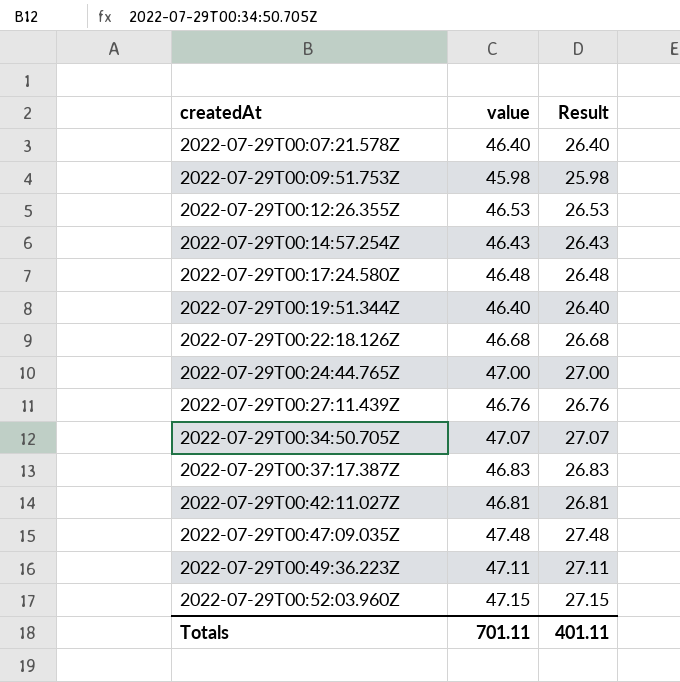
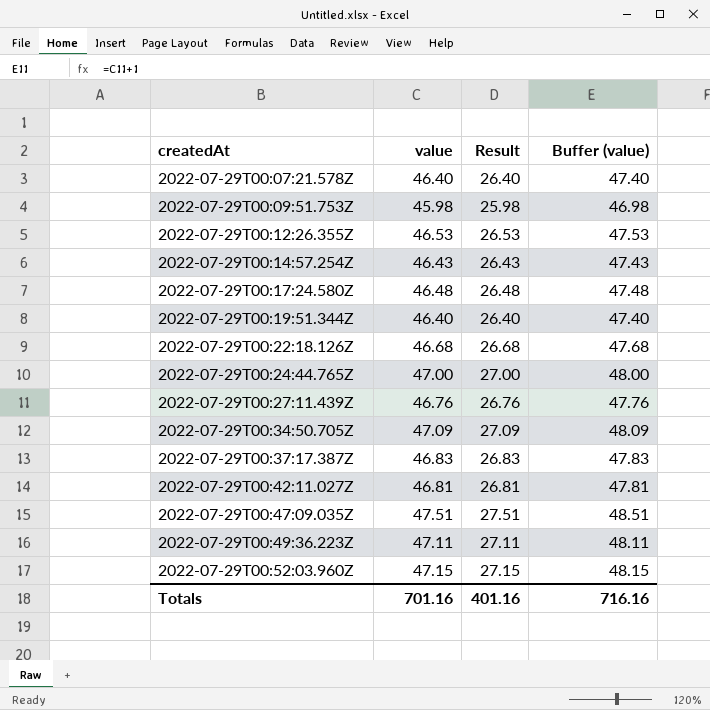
column Buffer (value) | formula: none -> [value] + 1
2022-07-29T00:34:50.705Z | value: 47.07 -> 47.09
2022-07-29T00:34:50.705Z | Result: 27.07 -> 27.09
2022-07-29T00:47:09.035Z | value: 47.48 -> 47.51
2022-07-29T00:47:09.035Z | Result: 27.48 -> 27.51
Totals | value: 701.11 -> 701.16
Totals | Result: 401.11 -> 401.16

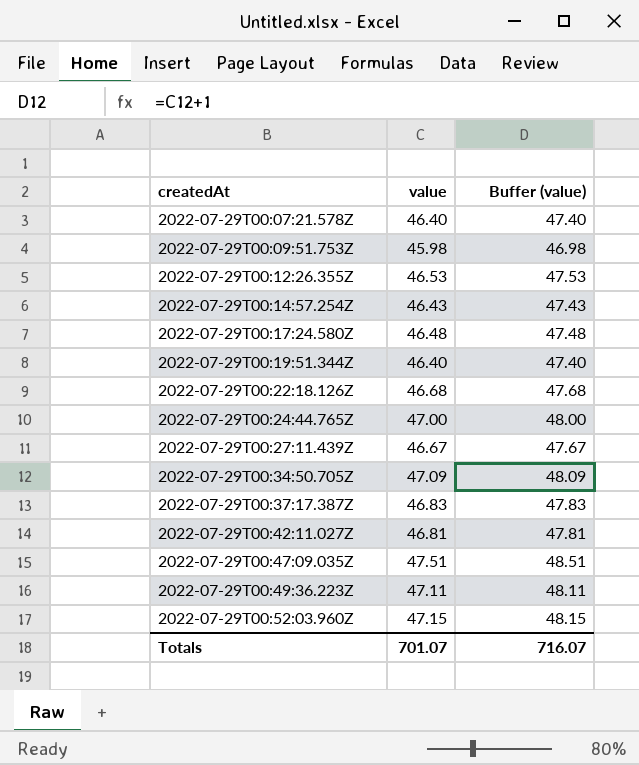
column Result | formula: [value] - 20 -> none
2022-07-29T00:27:11.439Z | value: 46.76 -> 46.67
2022-07-29T00:27:11.439Z | Buffer (value): 47.76 -> 47.67
Totals | value: 701.16 -> 701.07
Totals | Buffer (value): 716.16 -> 716.07

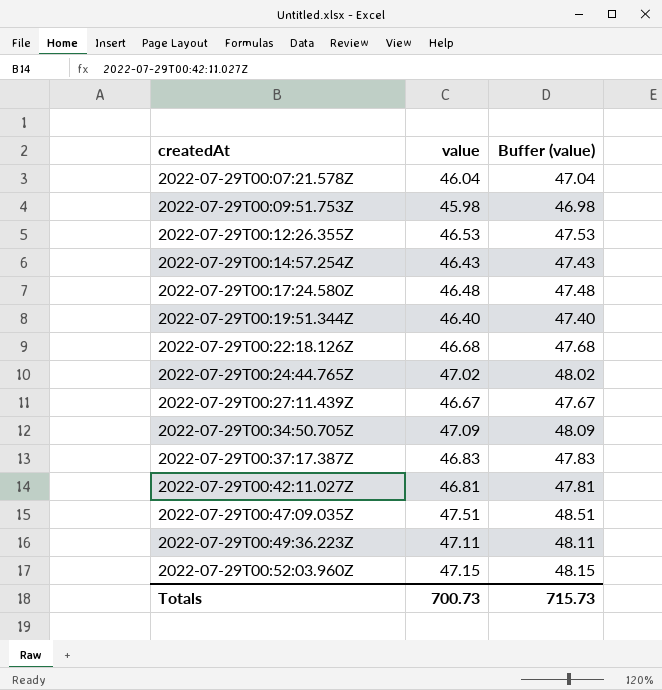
2022-07-29T00:07:21.578Z | value: 46.40 -> 46.04
2022-07-29T00:07:21.578Z | Buffer (value): 47.40 -> 47.04
2022-07-29T00:24:44.765Z | value: 47.00 -> 47.02
2022-07-29T00:24:44.765Z | Buffer (value): 48.00 -> 48.02
Totals | value: 701.07 -> 700.73
Totals | Buffer (value): 716.07 -> 715.73

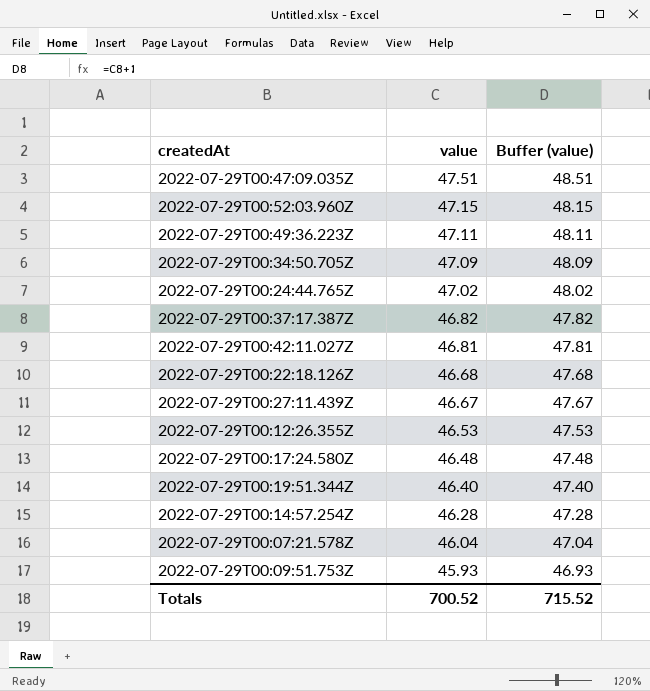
row order: createdAt ascending -> value descending
2022-07-29T00:37:17.387Z | value: 46.83 -> 46.82
2022-07-29T00:37:17.387Z | Buffer (value): 47.83 -> 47.82
2022-07-29T00:14:57.254Z | value: 46.43 -> 46.28
2022-07-29T00:14:57.254Z | Buffer (value): 47.43 -> 47.28
2022-07-29T00:09:51.753Z | value: 45.98 -> 45.93
2022-07-29T00:09:51.753Z | Buffer (value): 46.98 -> 46.93
Totals | value: 700.73 -> 700.52
Totals | Buffer (value): 715.73 -> 715.52

